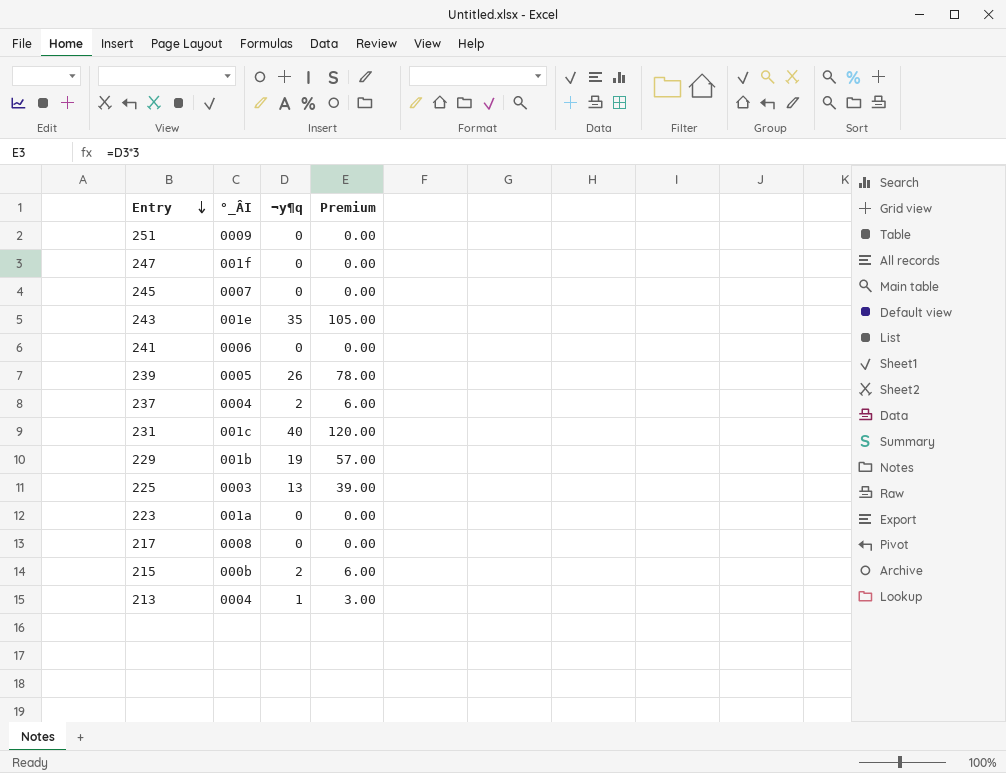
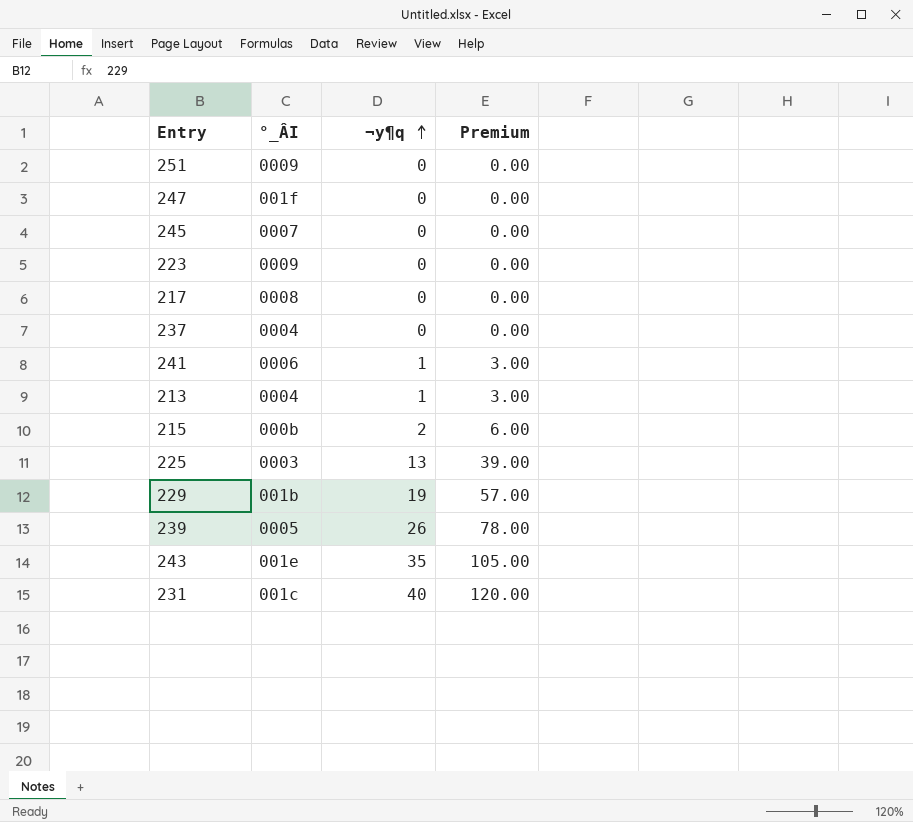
row order: Entry descending -> ¬y¶q ascending
223 | °_ÂI: 001a -> 0009
237 | ¬y¶q: 2 -> 0
237 | Premium: 6.00 -> 0.00
241 | ¬y¶q: 0 -> 1
241 | Premium: 0.00 -> 3.00

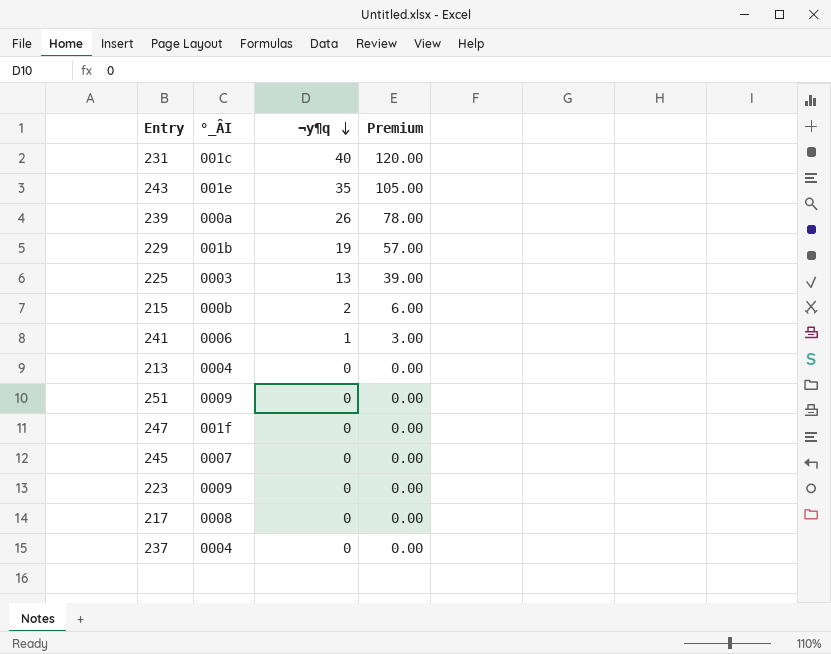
row order: ¬y¶q ascending -> ¬y¶q descending
239 | °_ÂI: 0005 -> 000a
213 | ¬y¶q: 1 -> 0
213 | Premium: 3.00 -> 0.00

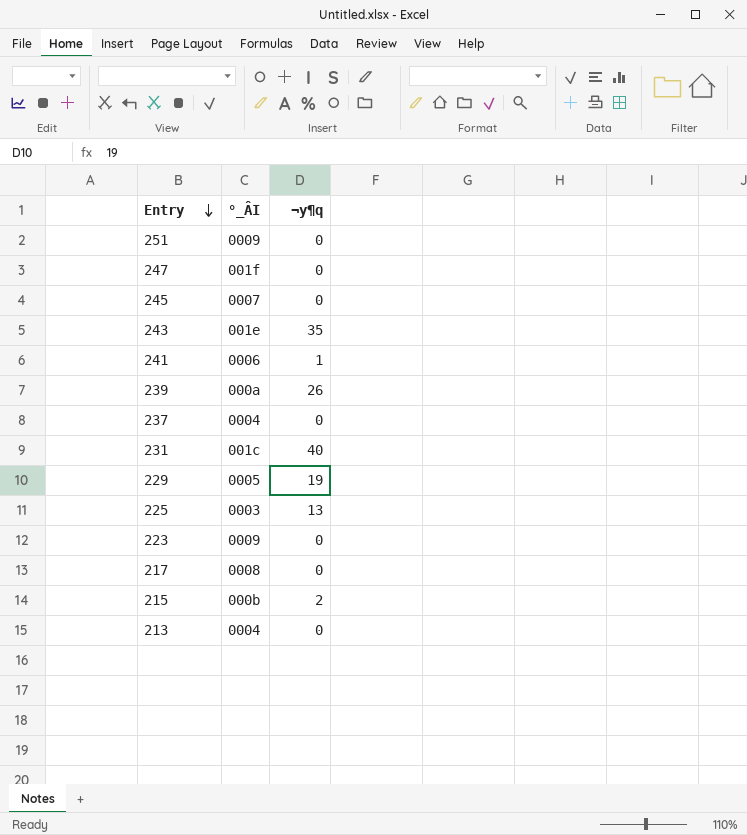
row order: ¬y¶q descending -> Entry descending
column Premium | formula: [¬y¶q] * 3 -> none
229 | °_ÂI: 001b -> 0005

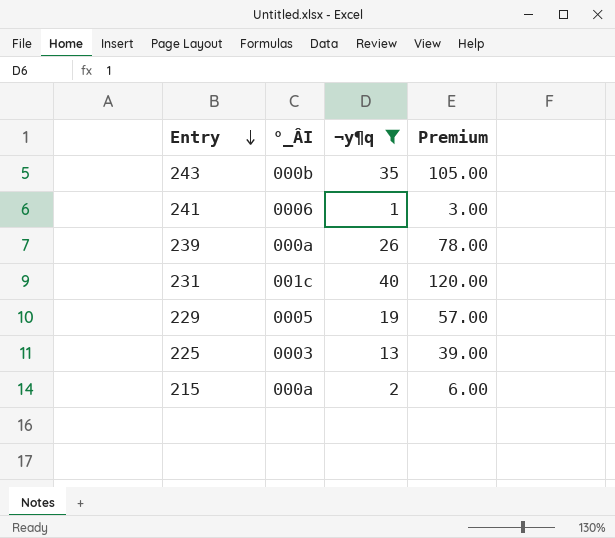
filter: none -> ¬y¶q != 0
column Premium | formula: none -> [¬y¶q] * 3
243 | °_ÂI: 001e -> 000b
215 | °_ÂI: 000b -> 000a

